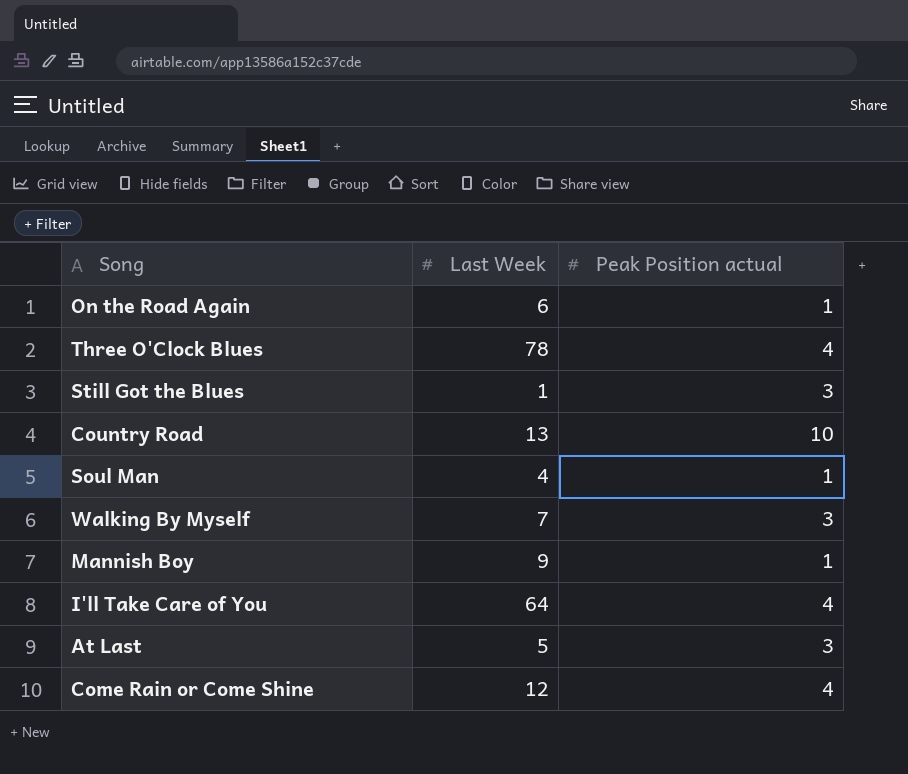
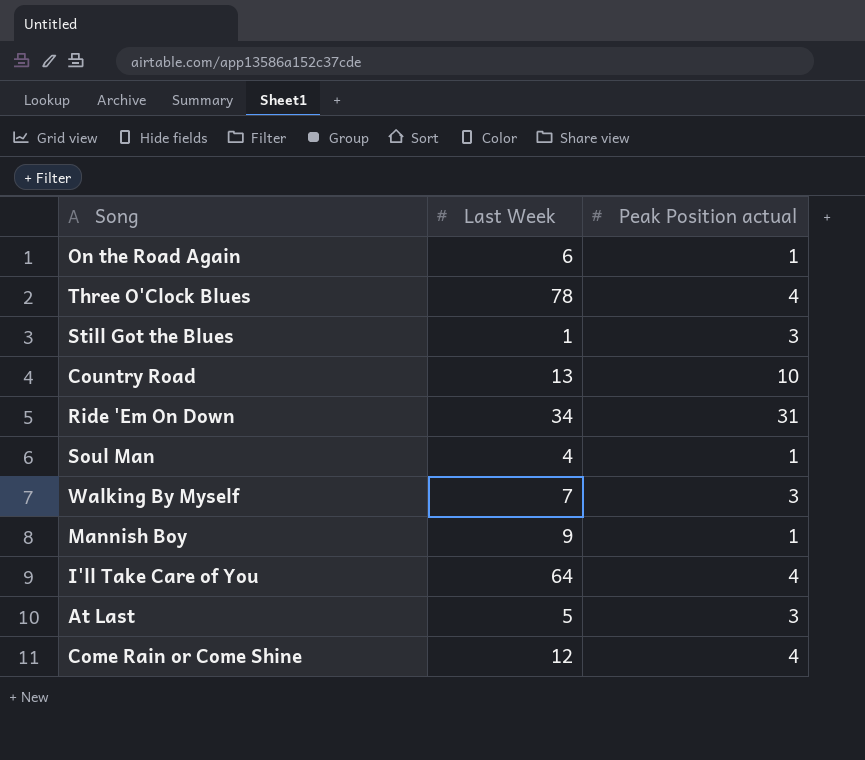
row Ride 'Em On Down: none -> 34 | 31

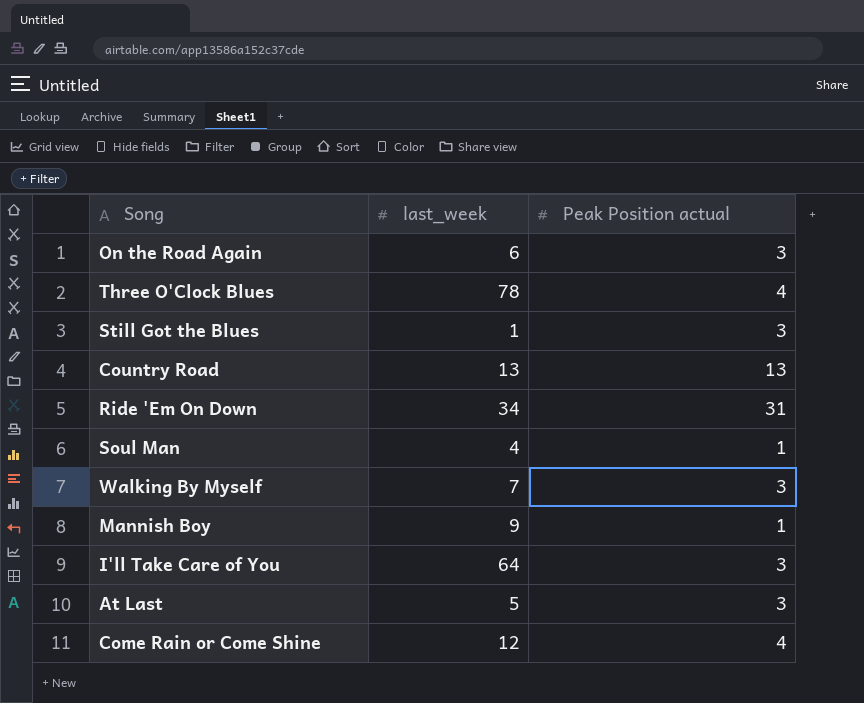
column name: Last Week -> last_week
On the Road Again | Peak Position actual: 1 -> 3
Country Road | Peak Position actual: 10 -> 13
I'll Take Care of You | Peak Position actual: 4 -> 3

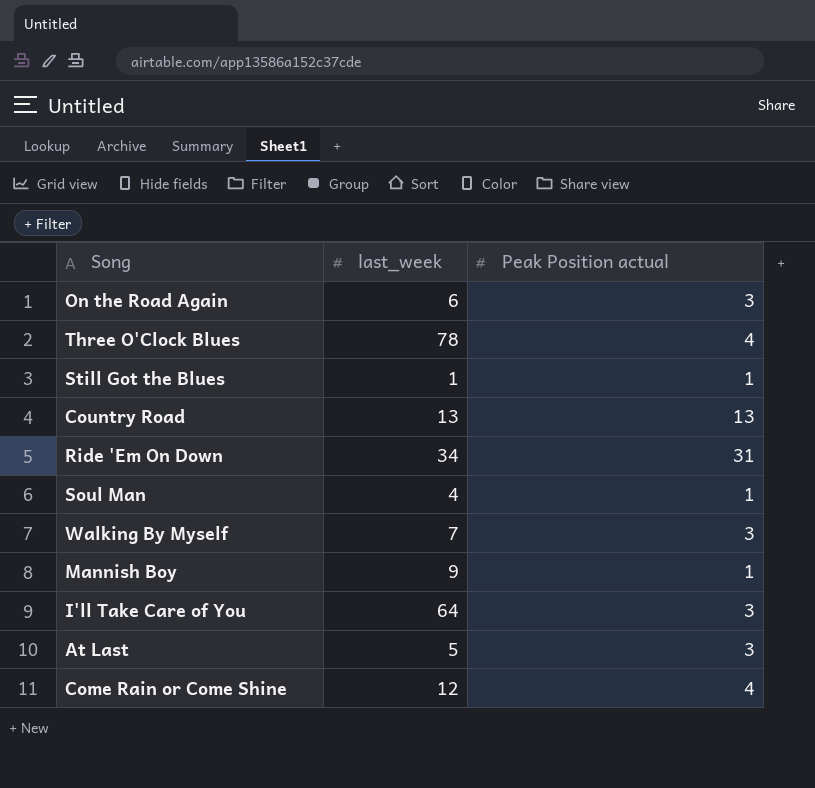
Still Got the Blues | Peak Position actual: 3 -> 1

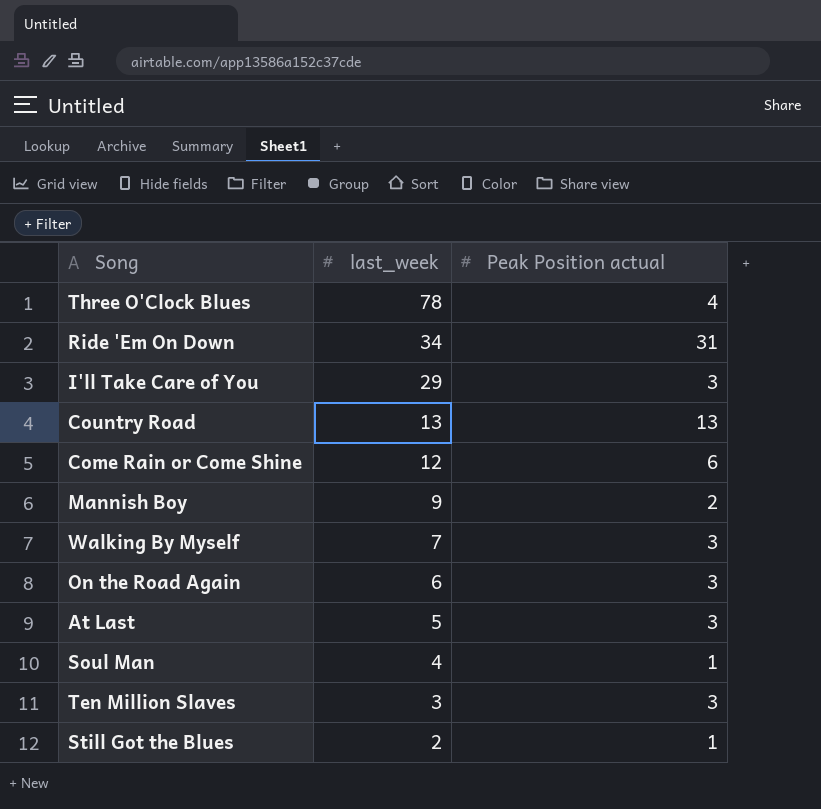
row order: none -> last_week descending
I'll Take Care of You | last_week: 64 -> 29
Come Rain or Come Shine | Peak Position actual: 4 -> 6
Mannish Boy | Peak Position actual: 1 -> 2
row Ten Million Slaves: none -> 3 | 3
Still Got the Blues | last_week: 1 -> 2

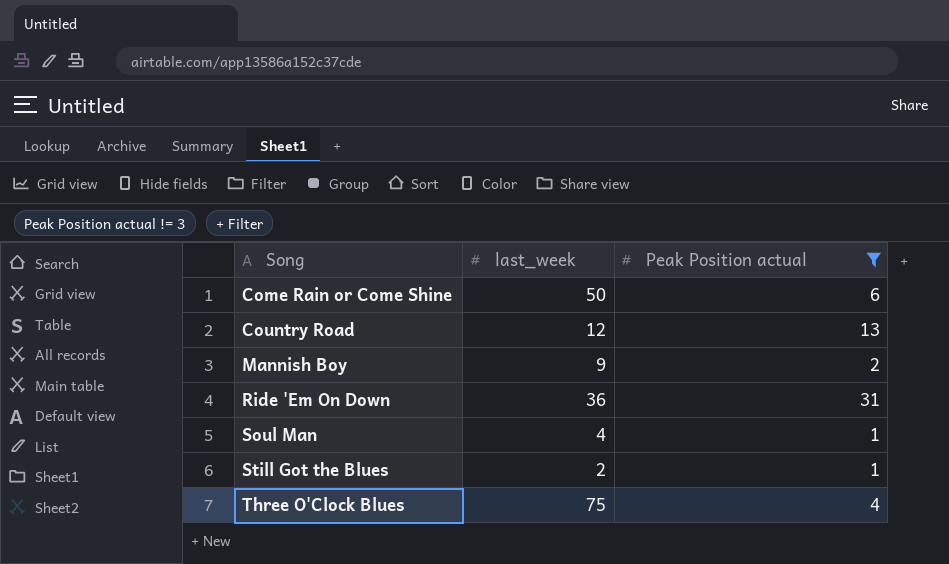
filter: none -> Peak Position actual != 3
row order: last_week descending -> Song ascending
Come Rain or Come Shine | last_week: 12 -> 50
Country Road | last_week: 13 -> 12
Ride 'Em On Down | last_week: 34 -> 36
Three O'Clock Blues | last_week: 78 -> 75

